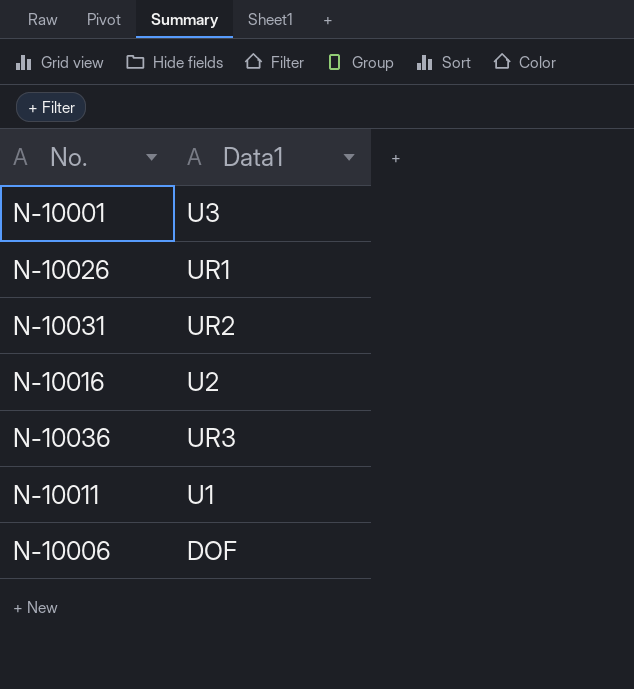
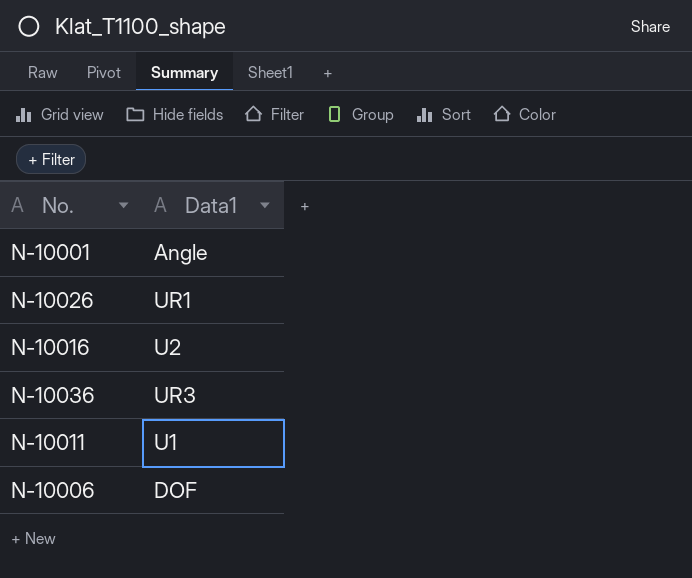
row N-10031: UR2 -> none
N-10001 | Data1: U3 -> Angle

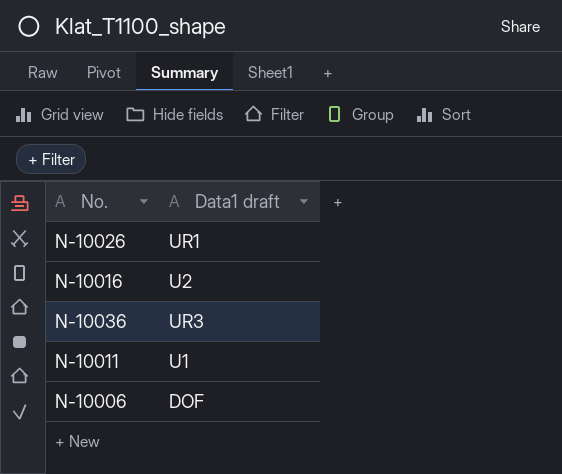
column name: Data1 -> Data1 draft
row N-10001: Angle -> none

